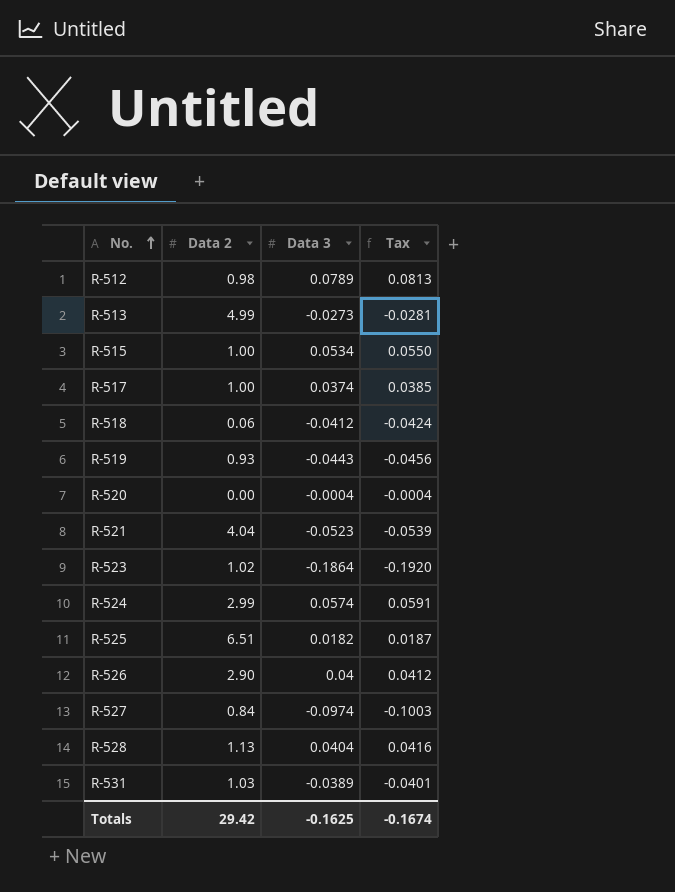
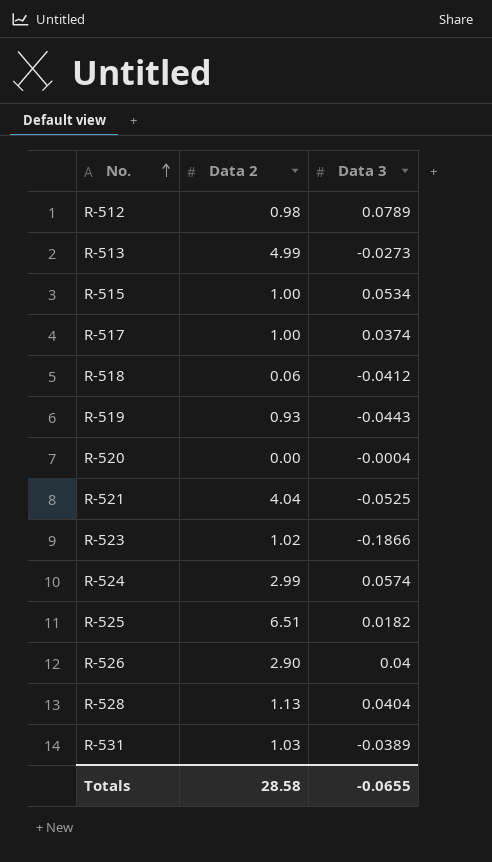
column Tax | formula: [Data 3] * 1.03 -> none
row R-527: 0.84 | -0.0974 | -0.1003 -> none
R-521 | Data 3: -0.0523 -> -0.0525
R-523 | Data 3: -0.1864 -> -0.1866
Totals | Data 2: 29.42 -> 28.58
Totals | Data 3: -0.1625 -> -0.0655

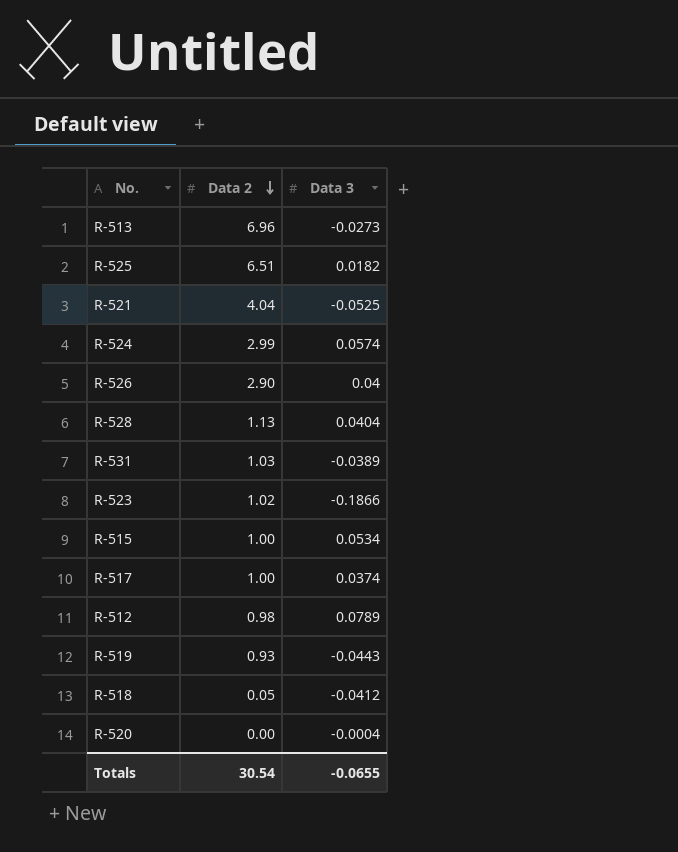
row order: No. ascending -> Data 2 descending
R-513 | Data 2: 4.99 -> 6.96
R-518 | Data 2: 0.06 -> 0.05
Totals | Data 2: 28.58 -> 30.54

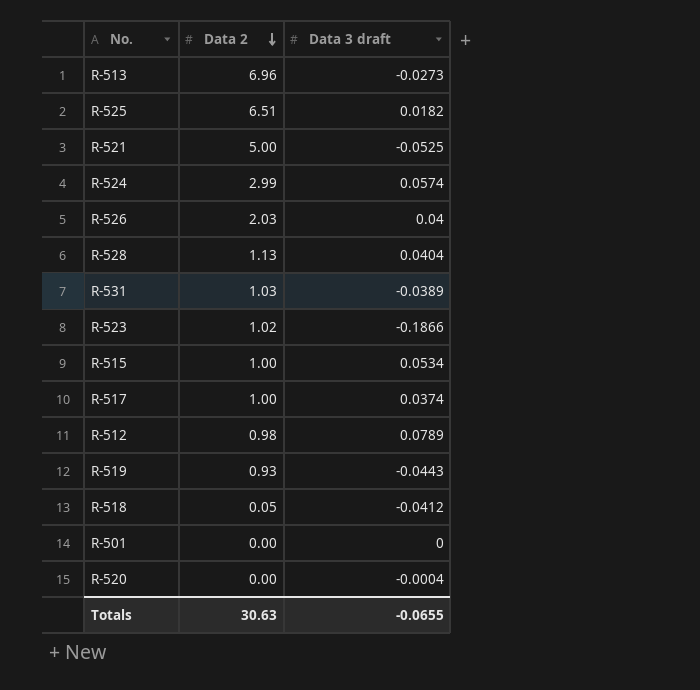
column name: Data 3 -> Data 3 draft
R-521 | Data 2: 4.04 -> 5.00
R-526 | Data 2: 2.90 -> 2.03
row R-501: none -> 0.00 | 0
Totals | Data 2: 30.54 -> 30.63

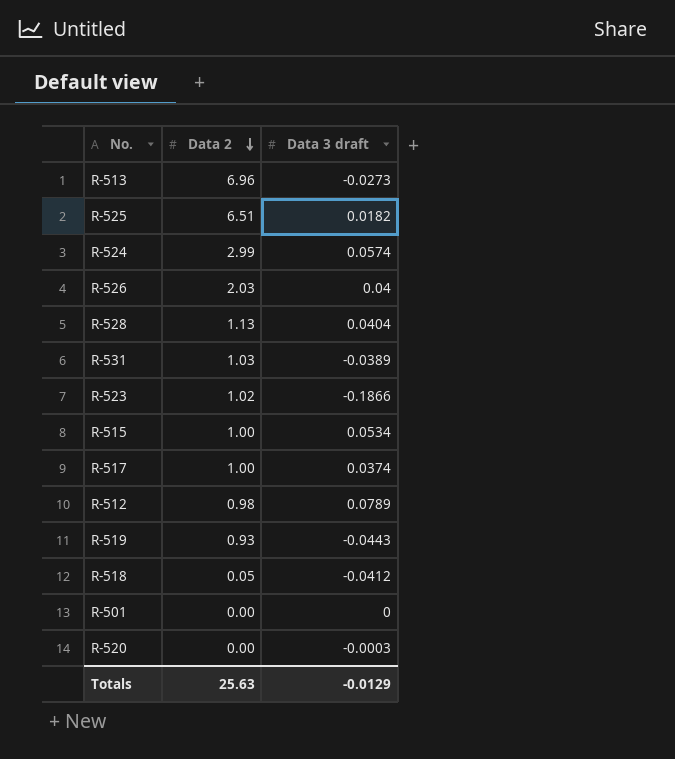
row R-521: 5.00 | -0.0525 -> none
R-520 | Data 3 draft: -0.0004 -> -0.0003
Totals | Data 2: 30.63 -> 25.63
Totals | Data 3 draft: -0.0655 -> -0.0129

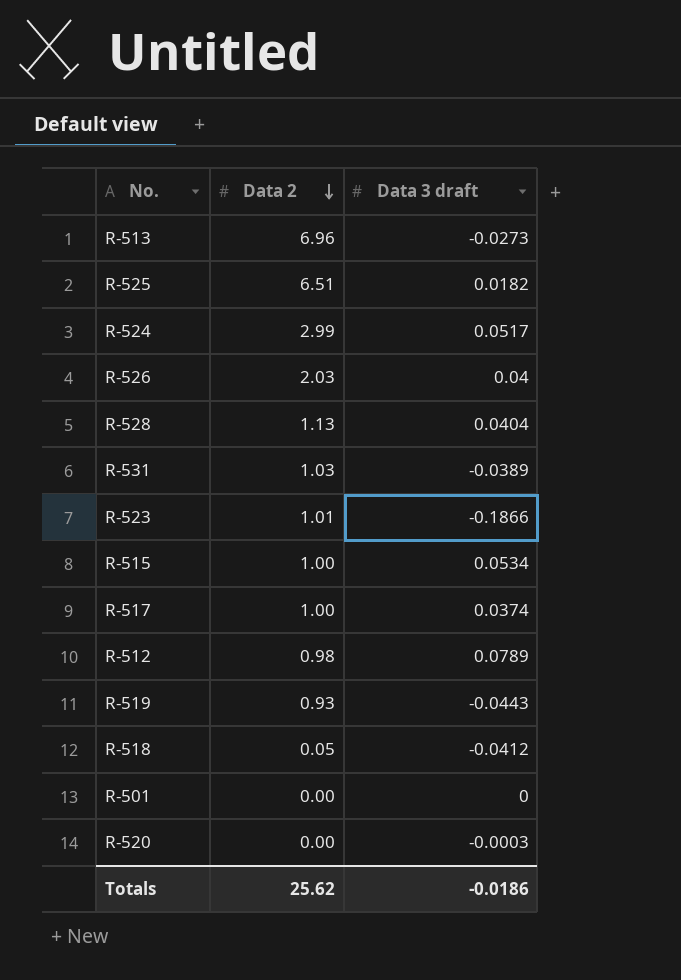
R-524 | Data 3 draft: 0.0574 -> 0.0517
R-523 | Data 2: 1.02 -> 1.01
Totals | Data 2: 25.63 -> 25.62
Totals | Data 3 draft: -0.0129 -> -0.0186

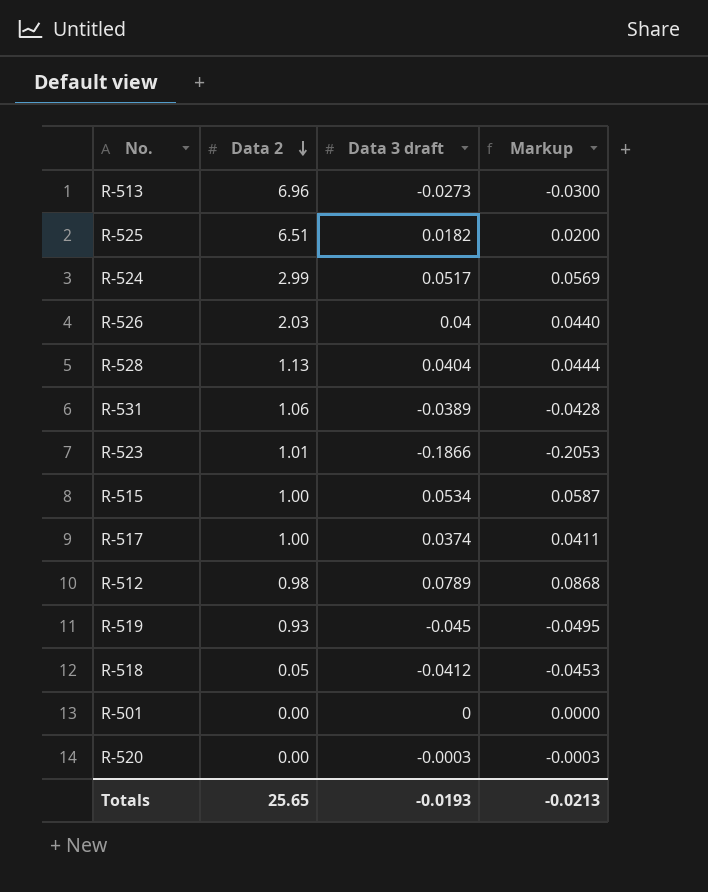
column Markup | formula: none -> [Data 3 draft] * 1.1
R-531 | Data 2: 1.03 -> 1.06
R-519 | Data 3 draft: -0.0443 -> -0.045
Totals | Data 2: 25.62 -> 25.65
Totals | Data 3 draft: -0.0186 -> -0.0193

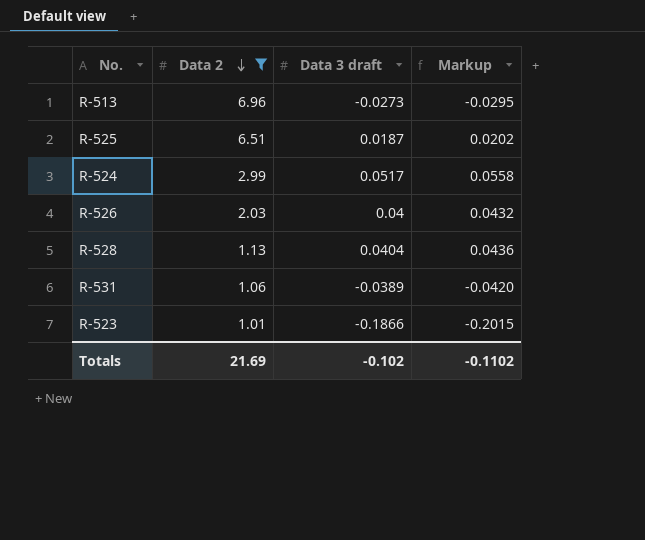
filter: none -> Data 2 >= 1.01
column Markup | formula: [Data 3 draft] * 1.1 -> [Data 3 draft] * 1.08
R-525 | Data 3 draft: 0.0182 -> 0.0187
Totals | Data 2: 25.65 -> 21.69
Totals | Data 3 draft: -0.0193 -> -0.102
Totals | Markup: -0.0213 -> -0.1102

